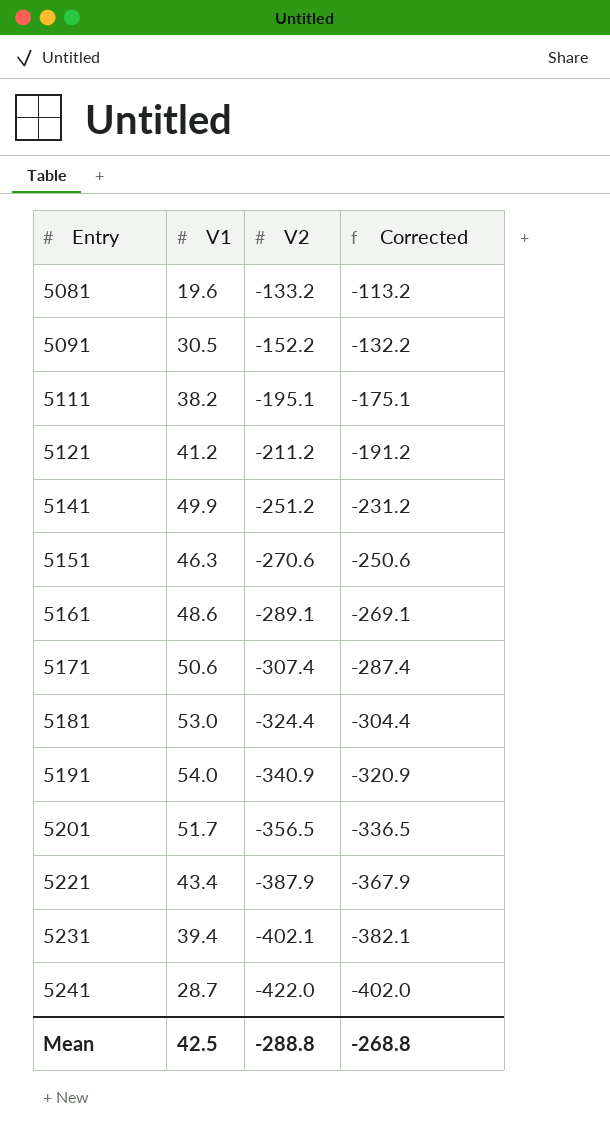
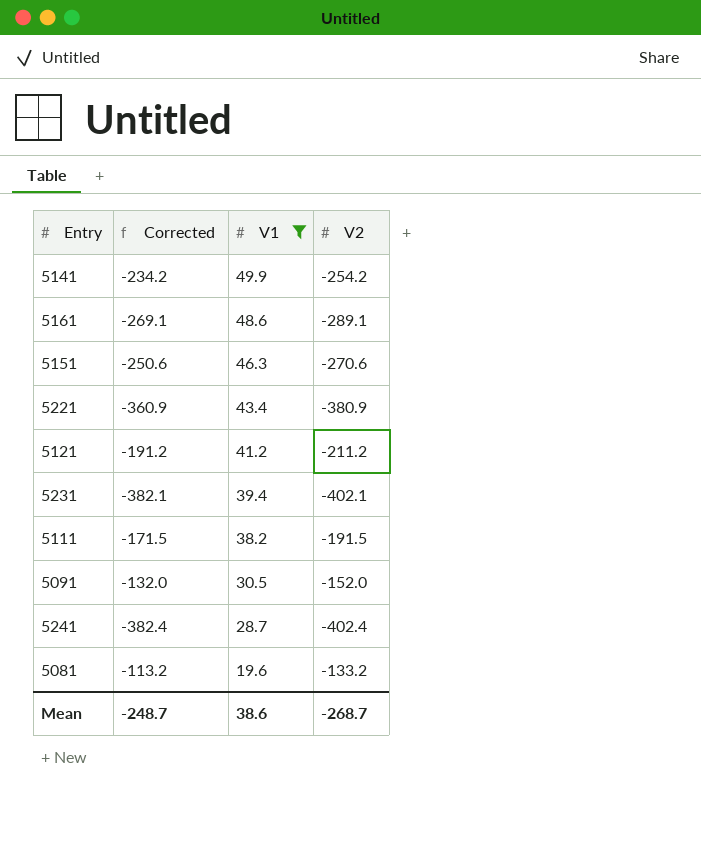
filter: none -> V1 <= 49.9
row order: Entry ascending -> V1 descending
column Corrected | position: 4 -> 2
5141 | Corrected: -231.2 -> -234.2
5141 | V2: -251.2 -> -254.2
5221 | Corrected: -367.9 -> -360.9
5221 | V2: -387.9 -> -380.9
5111 | Corrected: -175.1 -> -171.5
5111 | V2: -195.1 -> -191.5
5091 | Corrected: -132.2 -> -132.0
5091 | V2: -152.2 -> -152.0
5241 | Corrected: -402.0 -> -382.4
5241 | V2: -422.0 -> -402.4
Mean | Corrected: -268.8 -> -248.7
Mean | V1: 42.5 -> 38.6
Mean | V2: -288.8 -> -268.7

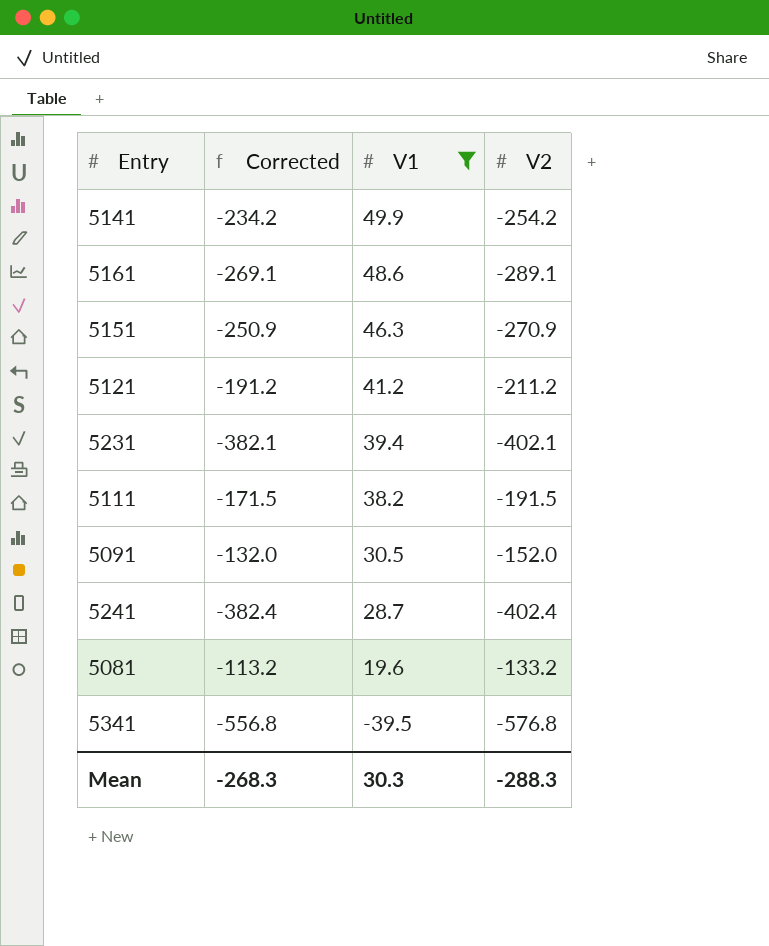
row 5221: -360.9 | 43.4 | -380.9 -> none
5151 | Corrected: -250.6 -> -250.9
5151 | V2: -270.6 -> -270.9
row 5341: none -> -556.8 | -39.5 | -576.8
Mean | Corrected: -248.7 -> -268.3
Mean | V1: 38.6 -> 30.3
Mean | V2: -268.7 -> -288.3

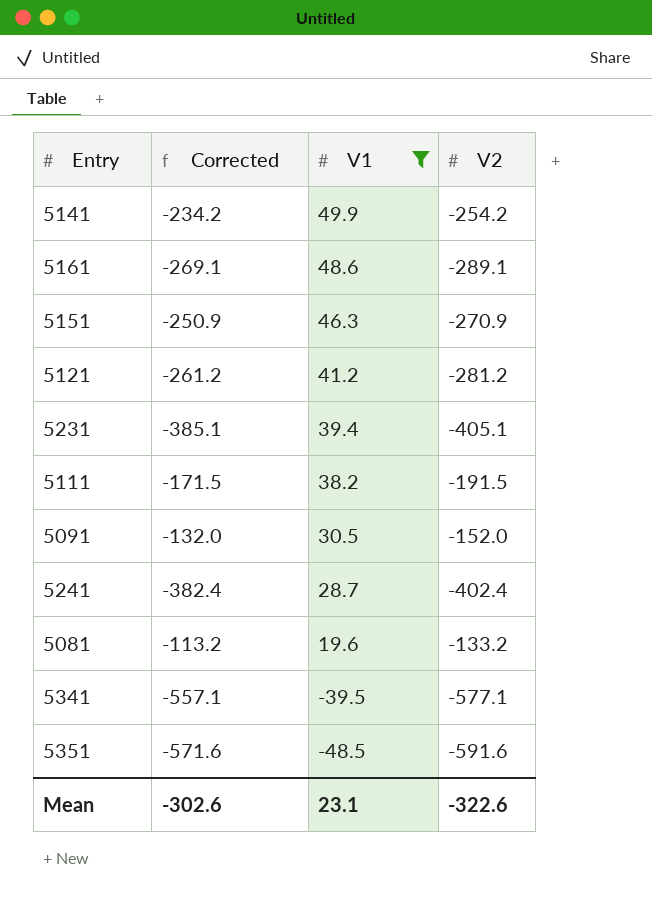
5121 | Corrected: -191.2 -> -261.2
5121 | V2: -211.2 -> -281.2
5231 | Corrected: -382.1 -> -385.1
5231 | V2: -402.1 -> -405.1
5341 | Corrected: -556.8 -> -557.1
5341 | V2: -576.8 -> -577.1
row 5351: none -> -571.6 | -48.5 | -591.6
Mean | Corrected: -268.3 -> -302.6
Mean | V1: 30.3 -> 23.1
Mean | V2: -288.3 -> -322.6

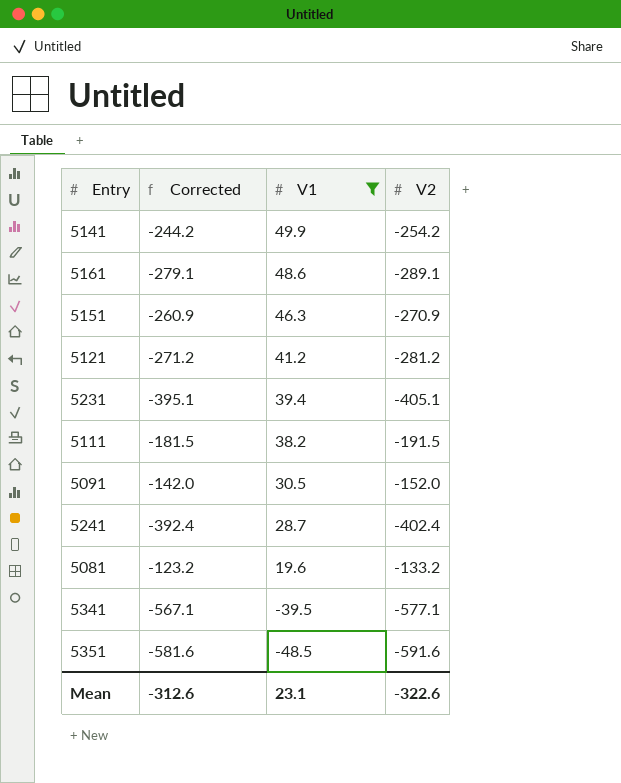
column Corrected | formula: [V2] + 20 -> [V2] + 10
Mean | Corrected: -302.6 -> -312.6

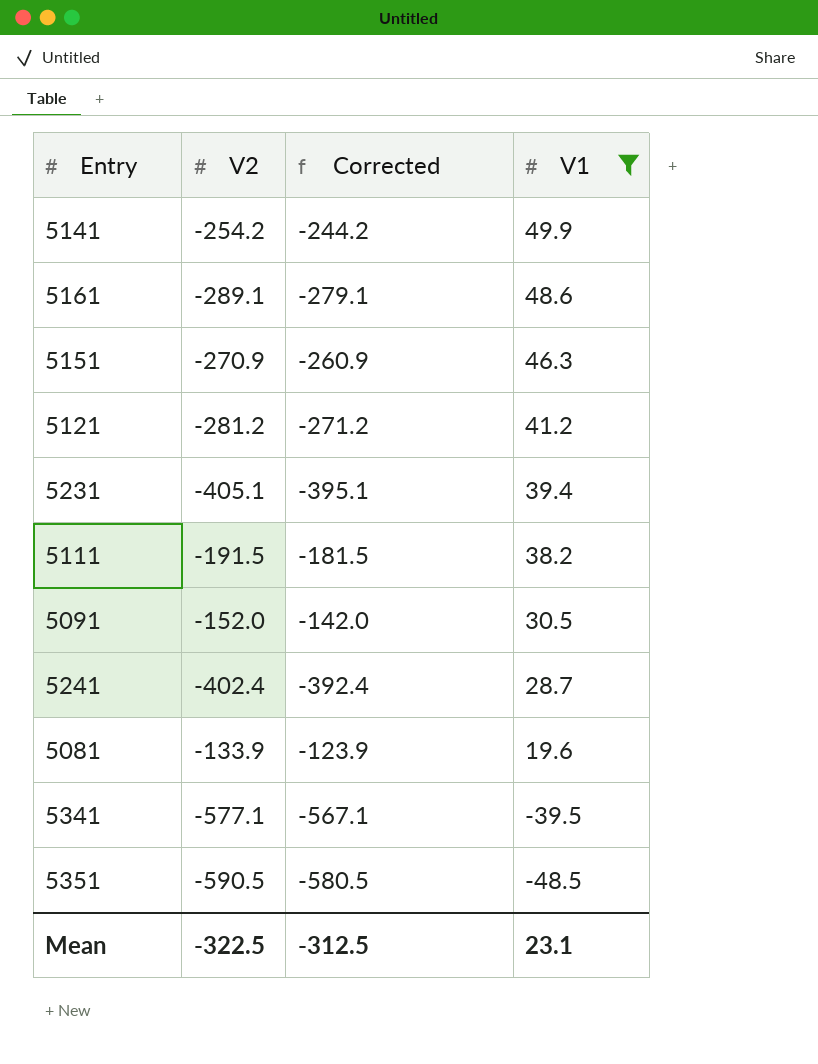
column V2 | position: 4 -> 2
5081 | V2: -133.2 -> -133.9
5081 | Corrected: -123.2 -> -123.9
5351 | V2: -591.6 -> -590.5
5351 | Corrected: -581.6 -> -580.5
Mean | V2: -322.6 -> -322.5
Mean | Corrected: -312.6 -> -312.5

